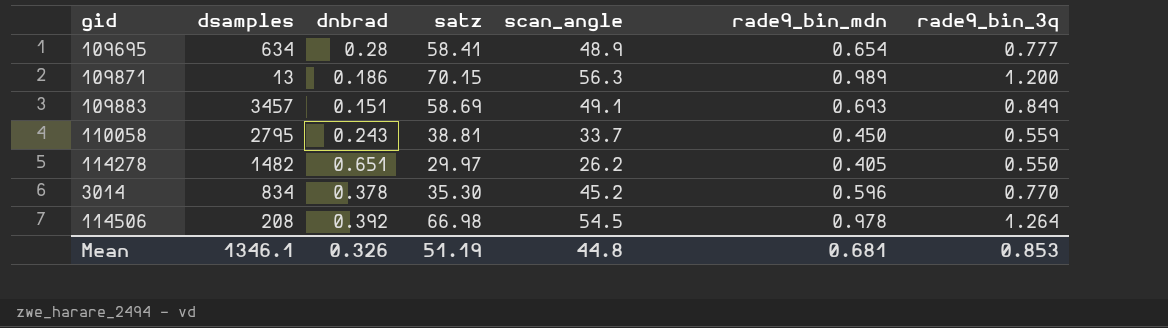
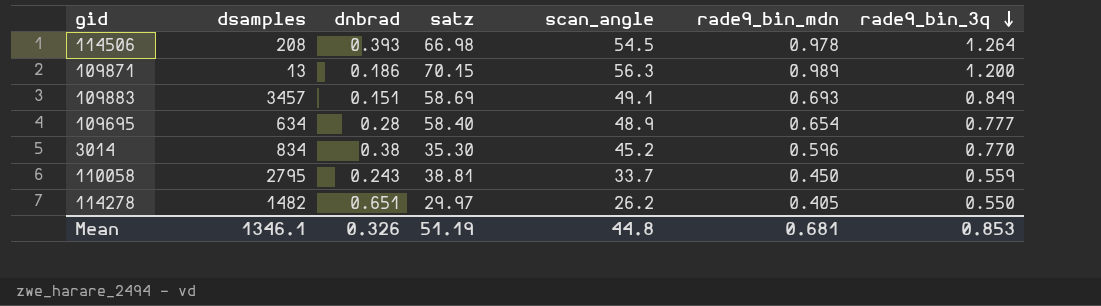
row order: none -> rade9_bin_3q descending
114506 | dnbrad: 0.392 -> 0.393
109695 | satz: 58.41 -> 58.40
3014 | dnbrad: 0.378 -> 0.38

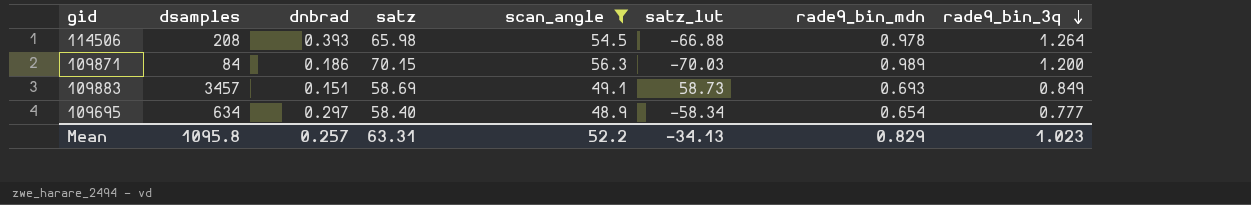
filter: none -> scan_angle >= 48.9
column satz_lut | position: none -> 6
114506 | satz: 66.98 -> 65.98
109871 | dsamples: 13 -> 84
109695 | dnbrad: 0.28 -> 0.297
Mean | dsamples: 1346.1 -> 1095.8
Mean | dnbrad: 0.326 -> 0.257
Mean | satz: 51.19 -> 63.31
Mean | scan_angle: 44.8 -> 52.2
Mean | rade9_bin_mdn: 0.681 -> 0.829
Mean | rade9_bin_3q: 0.853 -> 1.023

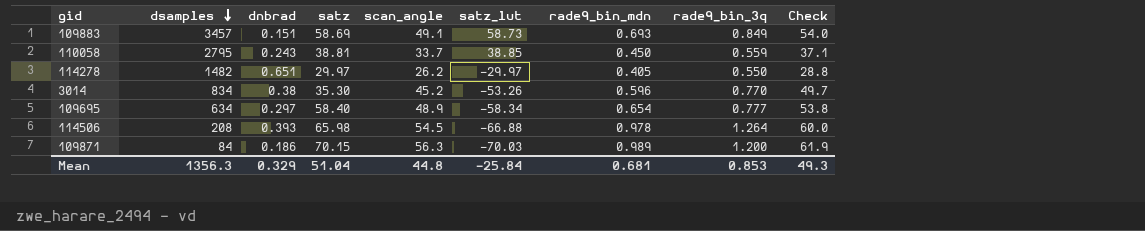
filter: scan_angle >= 48.9 -> none
row order: rade9_bin_3q descending -> dsamples descending
column Check | formula: none -> [scan_angle] * 1.1
Mean | dsamples: 1095.8 -> 1356.3
Mean | dnbrad: 0.257 -> 0.329
Mean | satz: 63.31 -> 51.04
Mean | scan_angle: 52.2 -> 44.8
Mean | satz_lut: -34.13 -> -25.84
Mean | rade9_bin_mdn: 0.829 -> 0.681
Mean | rade9_bin_3q: 1.023 -> 0.853

